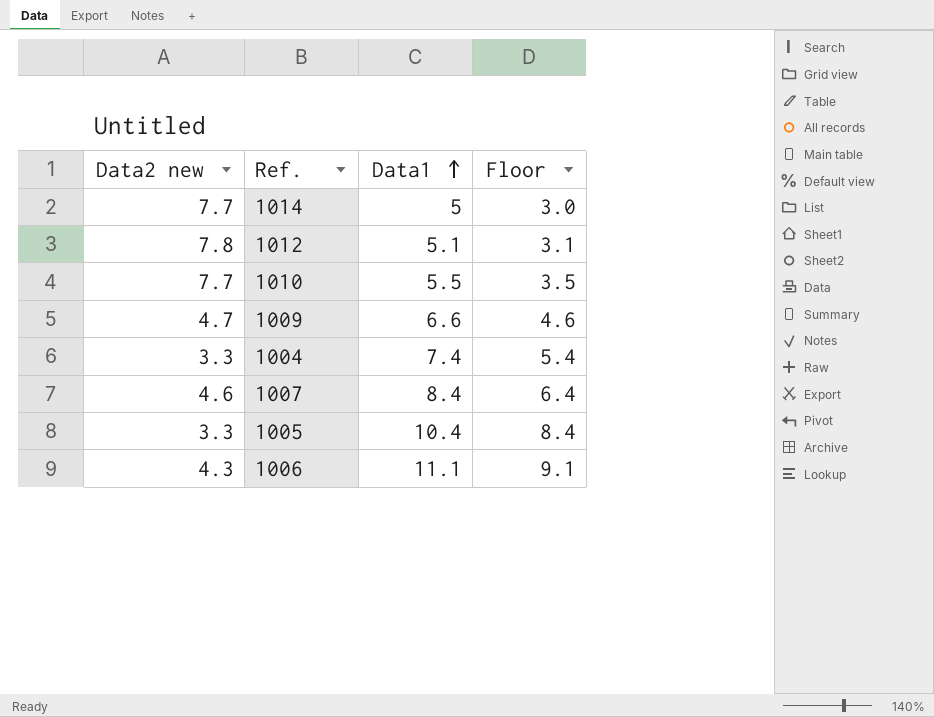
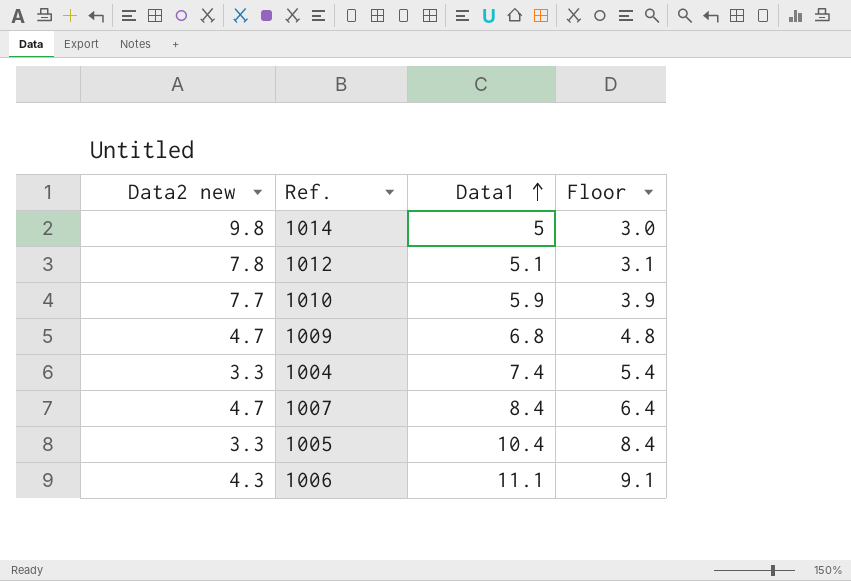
1014 | Data2 new: 7.7 -> 9.8
1010 | Data1: 5.5 -> 5.9
1010 | Floor: 3.5 -> 3.9
1009 | Data1: 6.6 -> 6.8
1009 | Floor: 4.6 -> 4.8
1007 | Data2 new: 4.6 -> 4.7

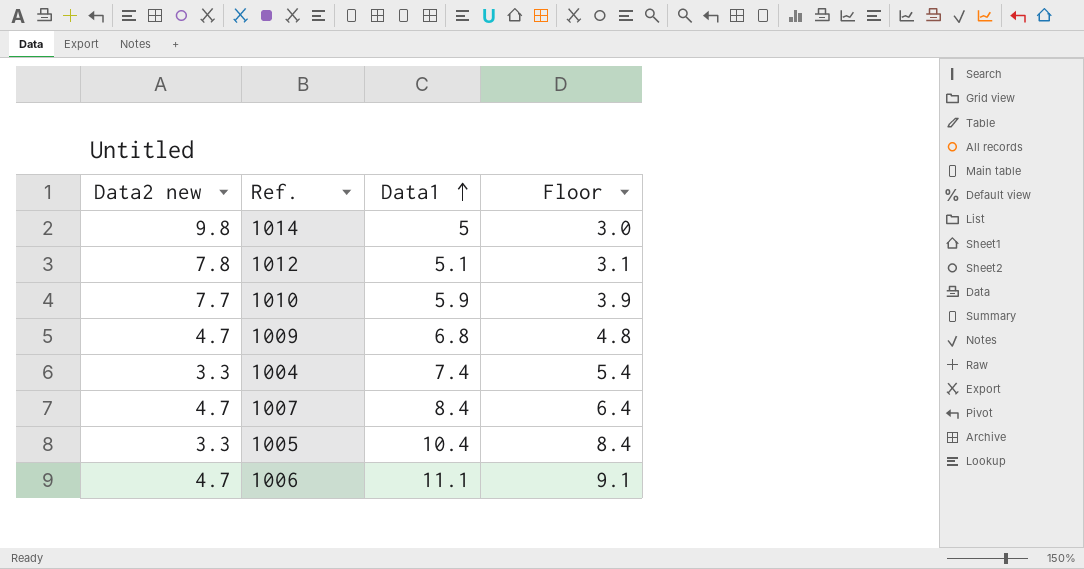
1006 | Data2 new: 4.3 -> 4.7

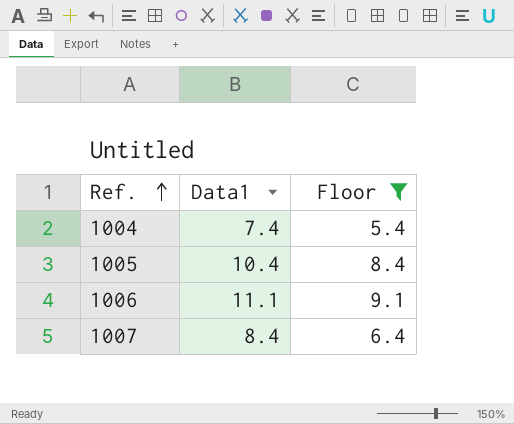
filter: none -> Floor >= 5.4
row order: Data1 ascending -> Ref. ascending
column Data2 new | position: 1 -> none

